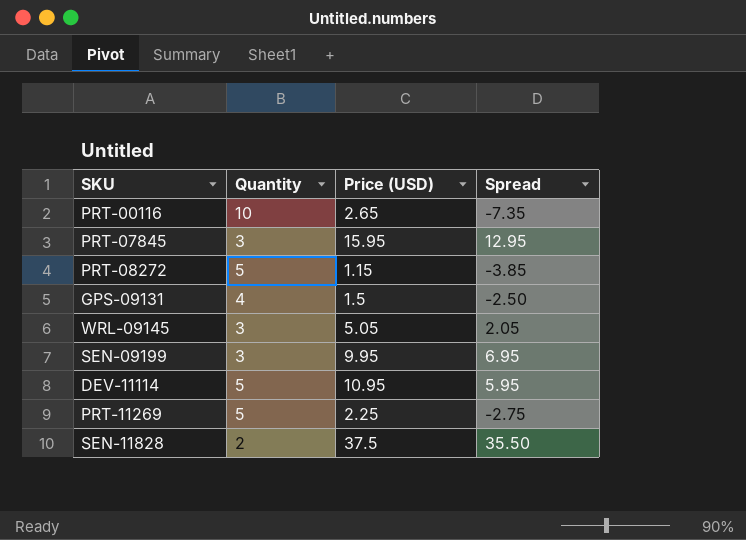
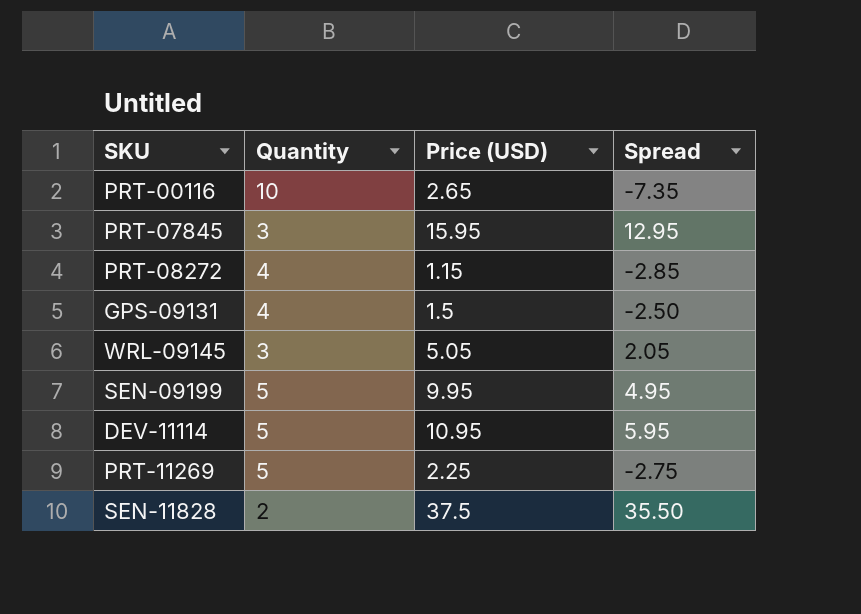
PRT-08272 | Quantity: 5 -> 4
PRT-08272 | Spread: -3.85 -> -2.85
SEN-09199 | Quantity: 3 -> 5
SEN-09199 | Spread: 6.95 -> 4.95

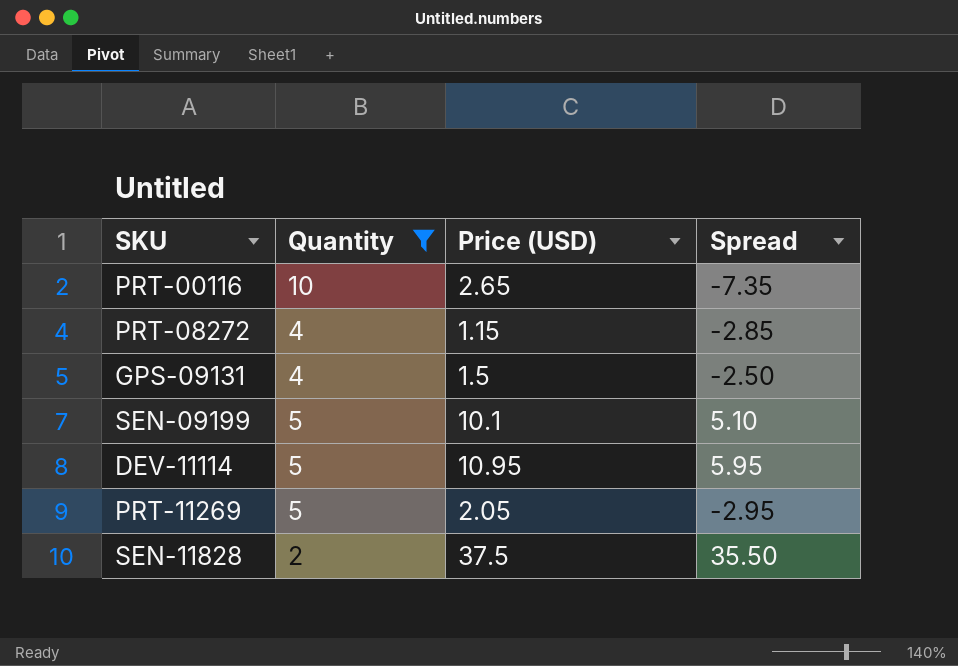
filter: none -> Quantity != 3
SEN-09199 | Price (USD): 9.95 -> 10.1
SEN-09199 | Spread: 4.95 -> 5.10
PRT-11269 | Price (USD): 2.25 -> 2.05
PRT-11269 | Spread: -2.75 -> -2.95

